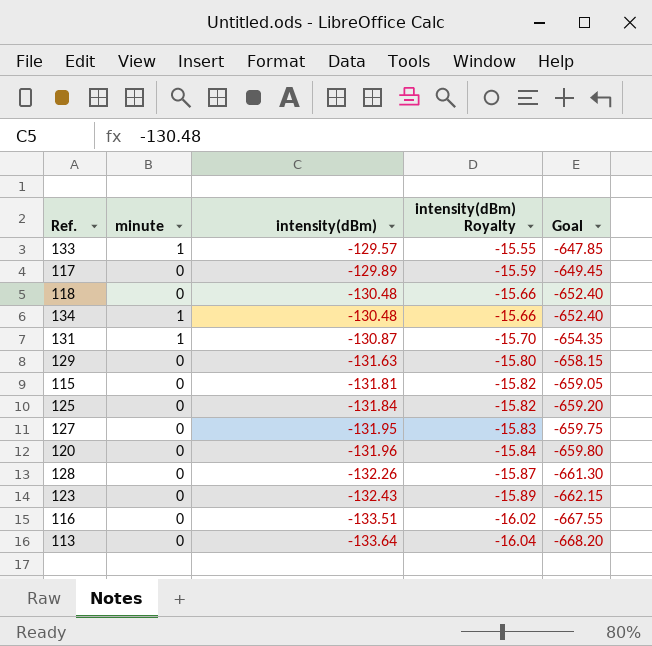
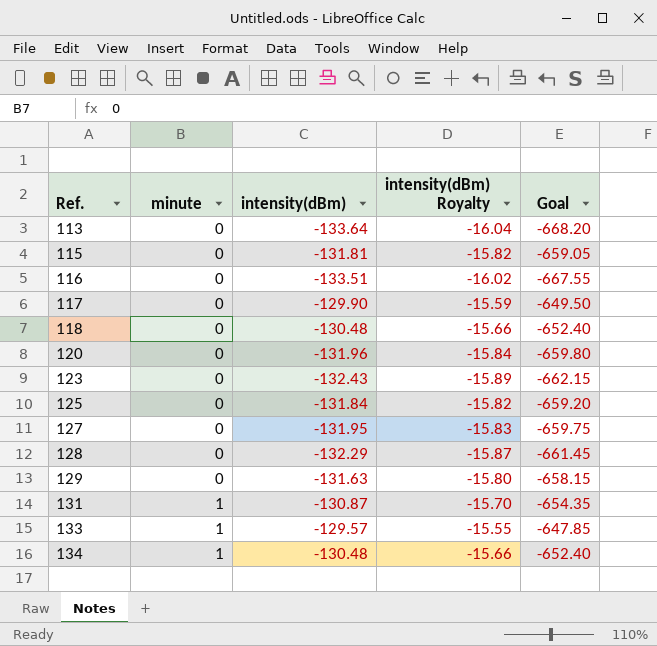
row order: intensity(dBm) descending -> Ref. ascending
117 | intensity(dBm): -129.89 -> -129.90
117 | Goal: -649.45 -> -649.50
128 | intensity(dBm): -132.26 -> -132.29
128 | Goal: -661.30 -> -661.45

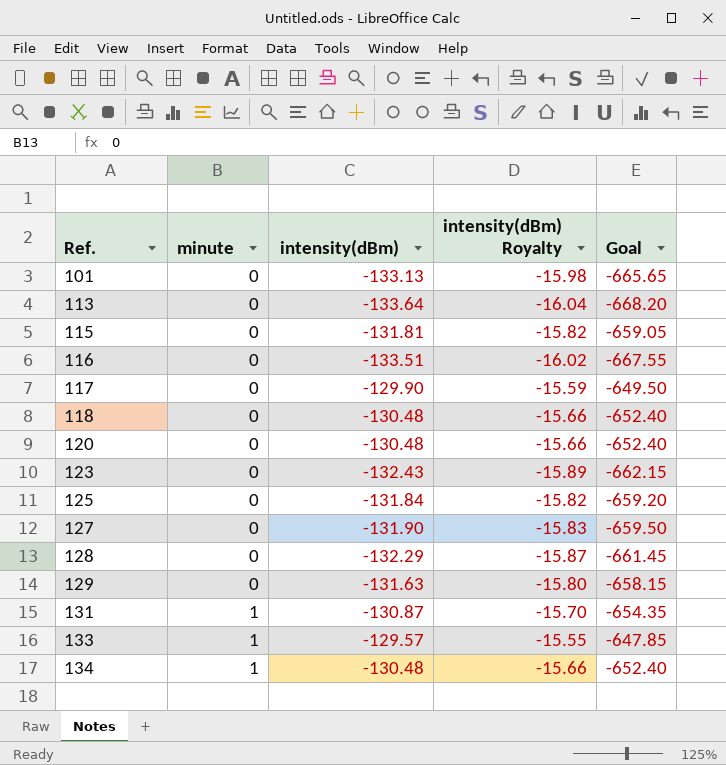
row 101: none -> 0 | -133.13 | -15.98 | -665.65
120 | intensity(dBm): -131.96 -> -130.48
120 | intensity(dBm) Royalty: -15.84 -> -15.66
120 | Goal: -659.80 -> -652.40
127 | intensity(dBm): -131.95 -> -131.90
127 | Goal: -659.75 -> -659.50

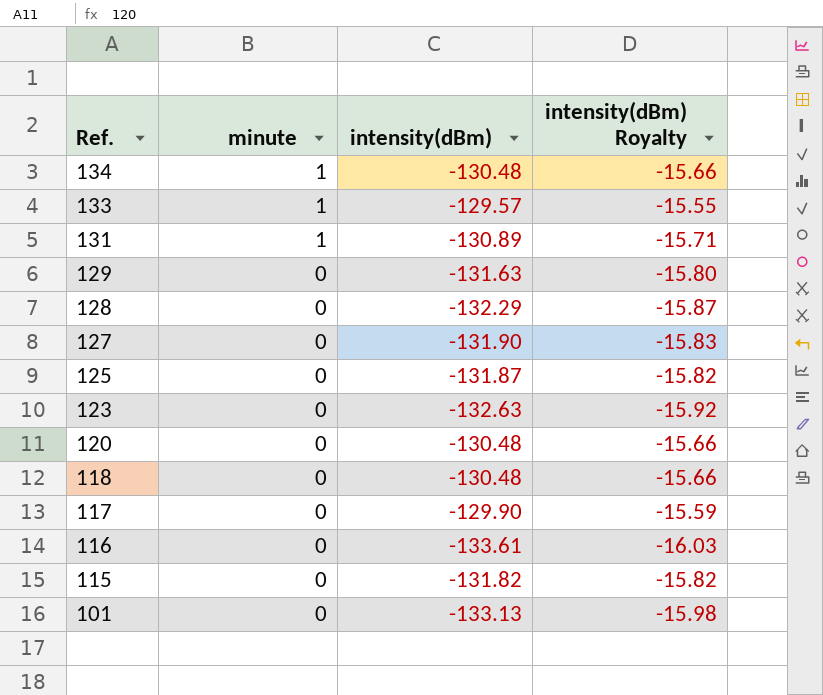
row order: Ref. ascending -> Ref. descending
column Goal | formula: [intensity(dBm)] * 5 -> none
row 113: 0 | -133.64 | -16.04 | -668.20 -> none
131 | intensity(dBm): -130.87 -> -130.89
131 | intensity(dBm) Royalty: -15.70 -> -15.71
125 | intensity(dBm): -131.84 -> -131.87
123 | intensity(dBm): -132.43 -> -132.63
123 | intensity(dBm) Royalty: -15.89 -> -15.92
116 | intensity(dBm): -133.51 -> -133.61
116 | intensity(dBm) Royalty: -16.02 -> -16.03
115 | intensity(dBm): -131.81 -> -131.82

